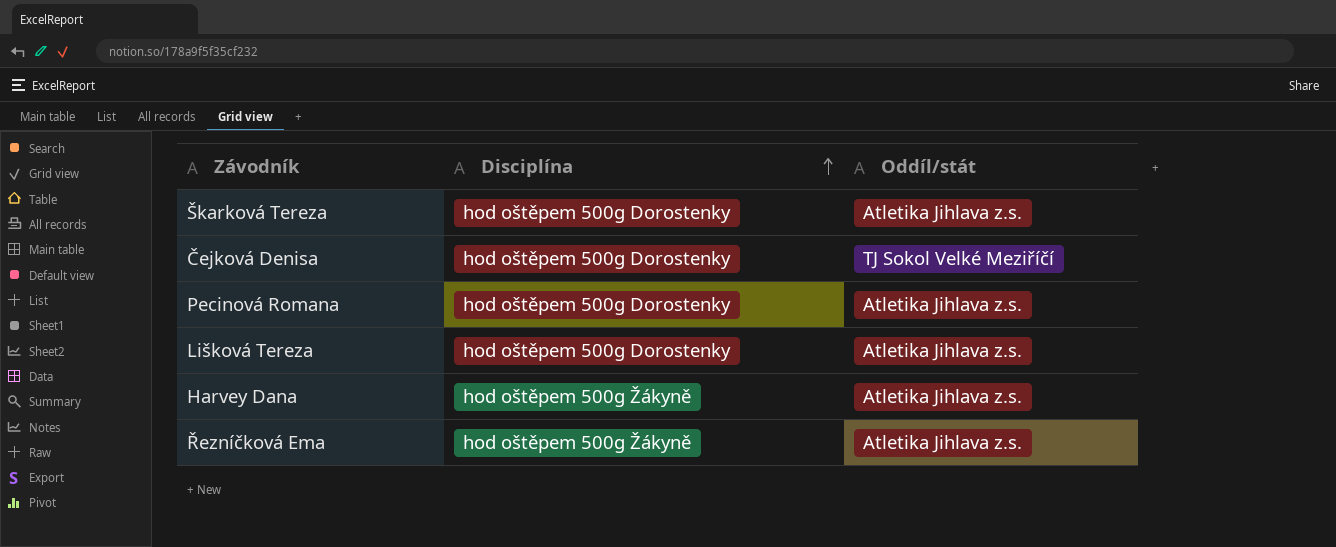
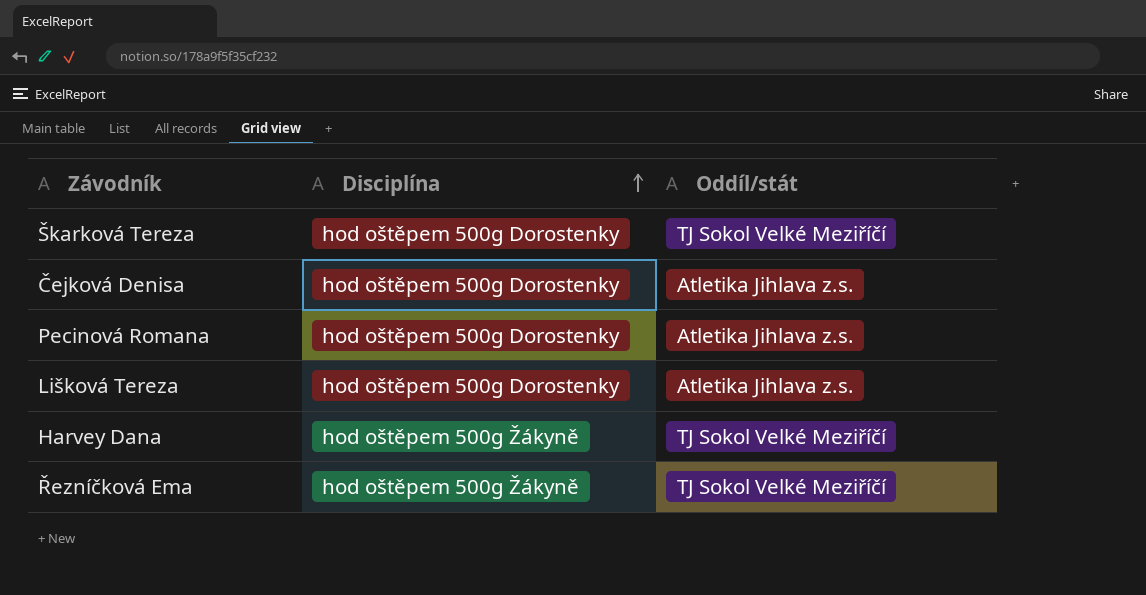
Škarková Tereza | Oddíl/stát: Atletika Jihlava z.s. -> TJ Sokol Velké Meziříčí
Čejková Denisa | Oddíl/stát: TJ Sokol Velké Meziříčí -> Atletika Jihlava z.s.
Harvey Dana | Oddíl/stát: Atletika Jihlava z.s. -> TJ Sokol Velké Meziříčí
Řezníčková Ema | Oddíl/stát: Atletika Jihlava z.s. -> TJ Sokol Velké Meziříčí

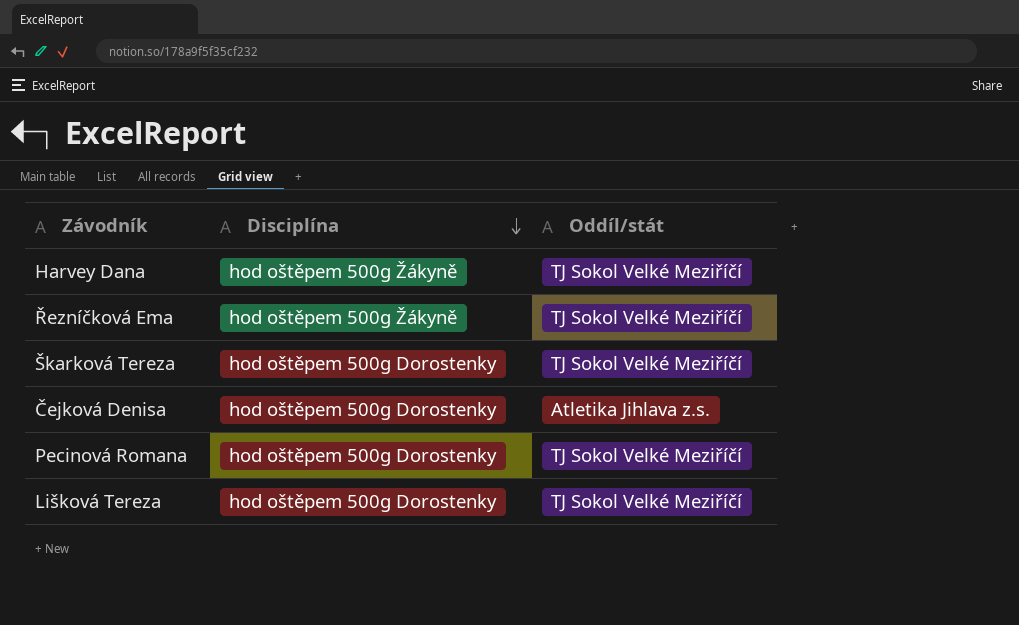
row order: Disciplína ascending -> Disciplína descending
Pecinová Romana | Oddíl/stát: Atletika Jihlava z.s. -> TJ Sokol Velké Meziříčí
Lišková Tereza | Oddíl/stát: Atletika Jihlava z.s. -> TJ Sokol Velké Meziříčí

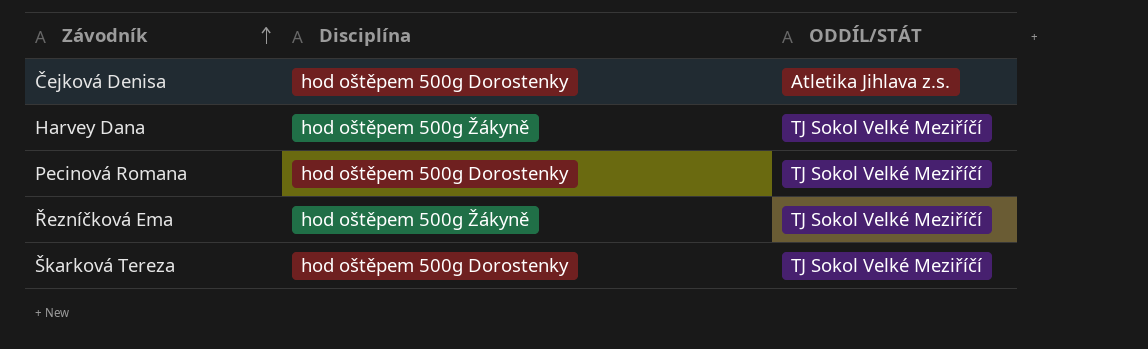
row order: Disciplína descending -> Závodník ascending
column name: Oddíl/stát -> ODDÍL/STÁT
row Lišková Tereza: hod oštěpem 500g Dorostenky | TJ Sokol Velké Meziříčí -> none

